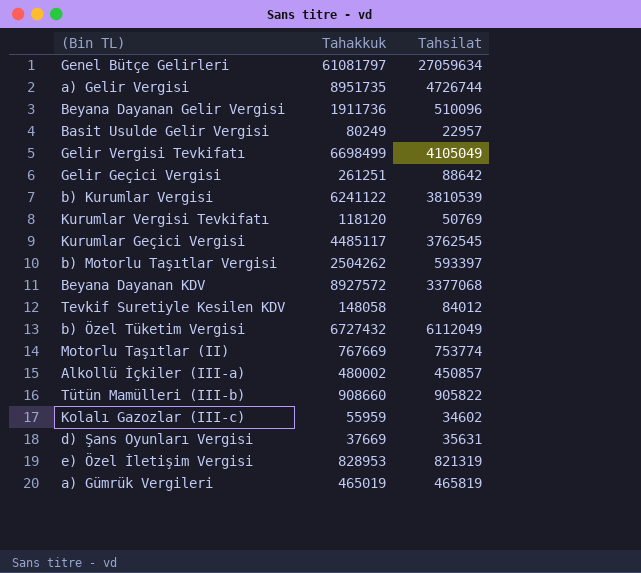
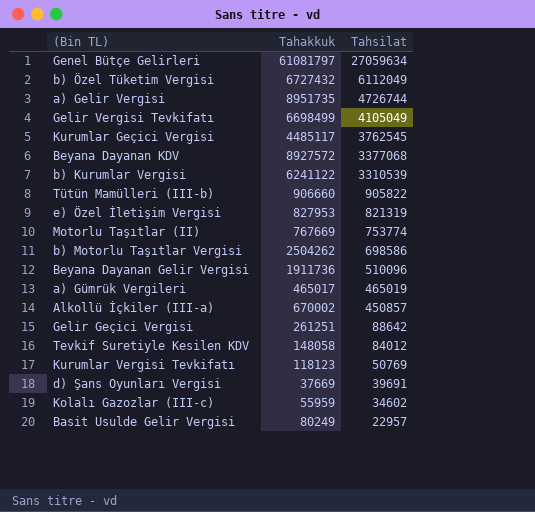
row order: none -> Tahsilat descending
b) Kurumlar Vergisi | Tahsilat: 3810539 -> 3310539
Tütün Mamülleri (III-b) | Tahakkuk: 908660 -> 906660
e) Özel İletişim Vergisi | Tahakkuk: 828953 -> 827953
b) Motorlu Taşıtlar Vergisi | Tahsilat: 593397 -> 698586
a) Gümrük Vergileri | Tahakkuk: 465019 -> 465017
a) Gümrük Vergileri | Tahsilat: 465819 -> 465019
Alkollü İçkiler (III-a) | Tahakkuk: 480002 -> 670002
Kurumlar Vergisi Tevkifatı | Tahakkuk: 118120 -> 118123
d) Şans Oyunları Vergisi | Tahsilat: 35631 -> 39691

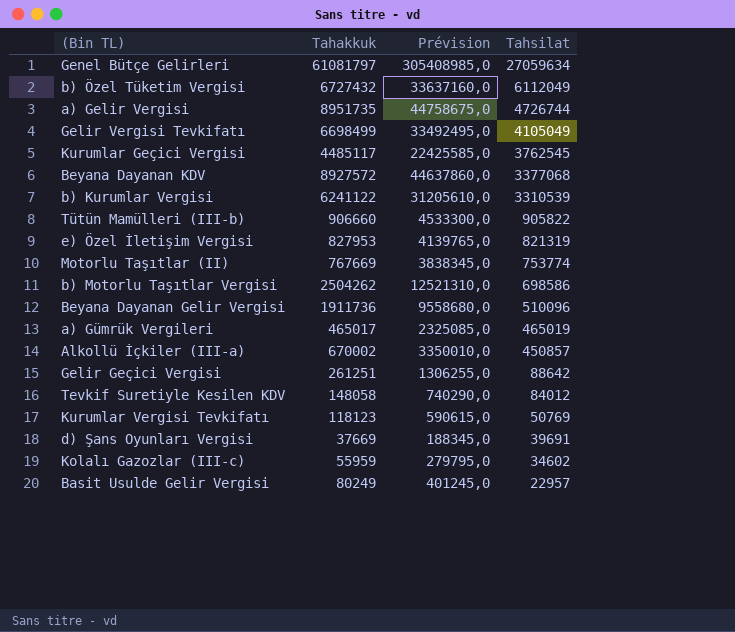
column Prévision | formula: none -> [Tahakkuk] * 5

